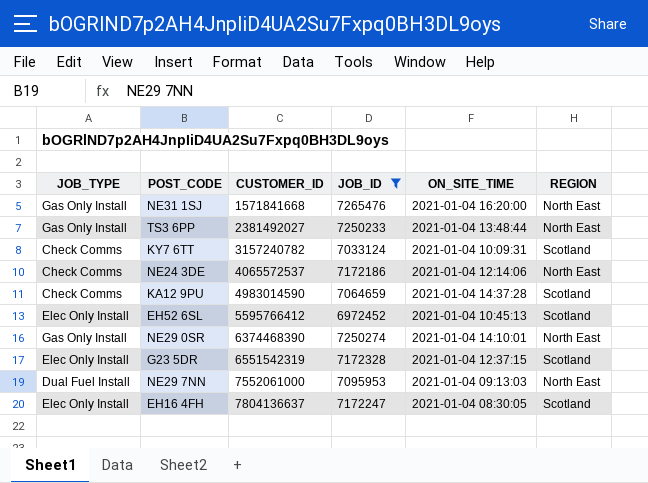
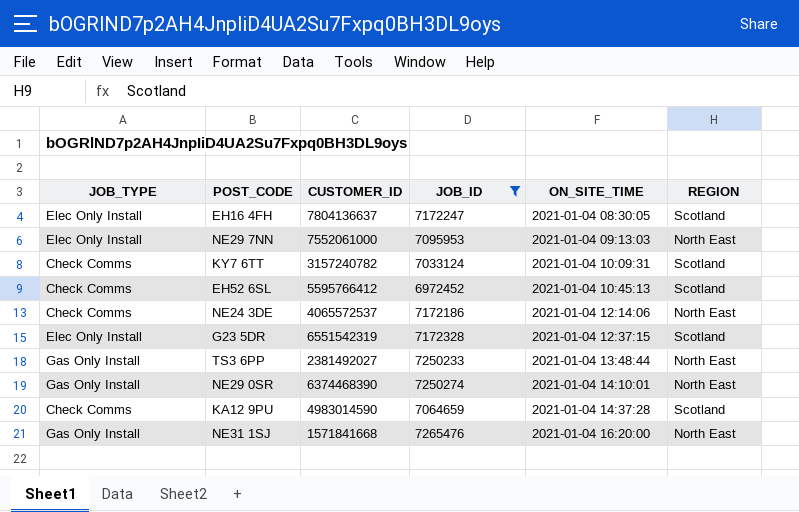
row order: CUSTOMER_ID ascending -> ON_SITE_TIME ascending
NE29 7NN | JOB_TYPE: Dual Fuel Install -> Elec Only Install
EH52 6SL | JOB_TYPE: Elec Only Install -> Check Comms

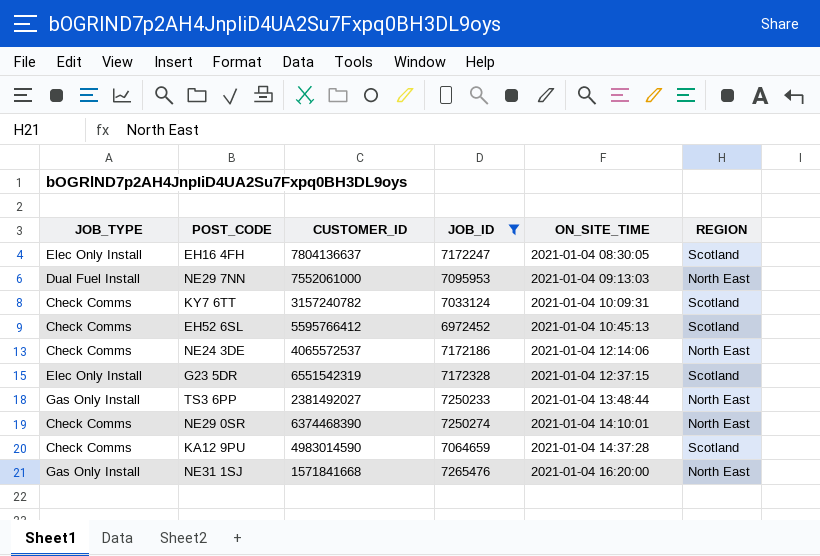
NE29 7NN | JOB_TYPE: Elec Only Install -> Dual Fuel Install
NE29 0SR | JOB_TYPE: Gas Only Install -> Check Comms

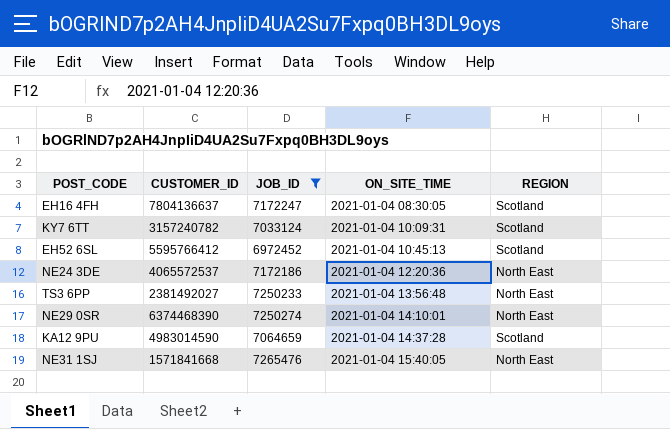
column JOB_TYPE | position: 1 -> none
row NE29 7NN: Dual Fuel Install | 7552061000 | 7095953 | 2021-01-04 09:13:03 | North East -> none
row G23 5DR: Elec Only Install | 6551542319 | 7172328 | 2021-01-04 12:37:15 | Scotland -> none
NE24 3DE | ON_SITE_TIME: 2021-01-04 12:14:06 -> 2021-01-04 12:20:36
TS3 6PP | ON_SITE_TIME: 2021-01-04 13:48:44 -> 2021-01-04 13:56:48
NE31 1SJ | ON_SITE_TIME: 2021-01-04 16:20:00 -> 2021-01-04 15:40:05

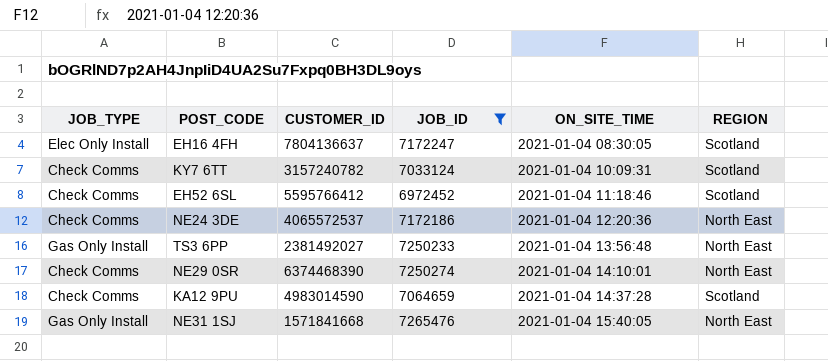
column JOB_TYPE | position: none -> 1
EH52 6SL | ON_SITE_TIME: 2021-01-04 10:45:13 -> 2021-01-04 11:18:46

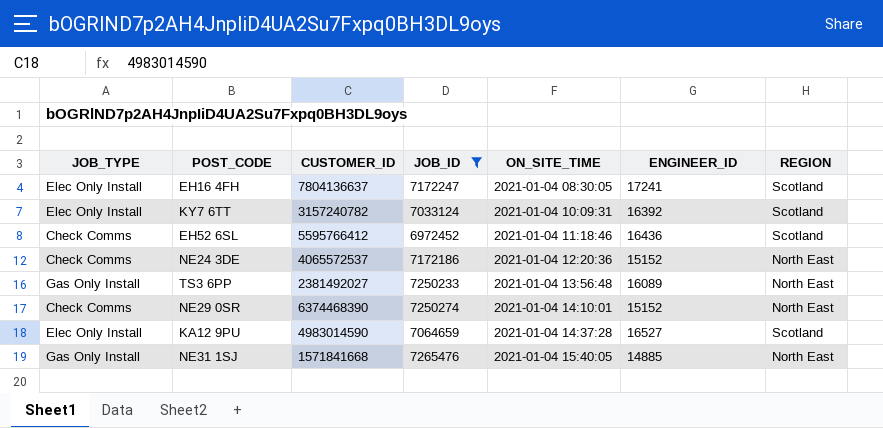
column ENGINEER_ID | position: none -> 6
KY7 6TT | JOB_TYPE: Check Comms -> Elec Only Install
KA12 9PU | JOB_TYPE: Check Comms -> Elec Only Install

